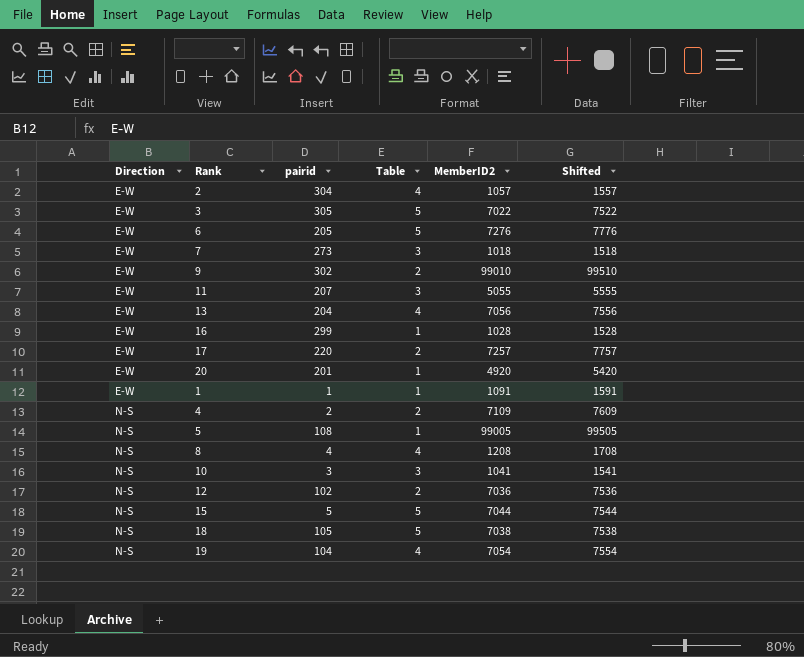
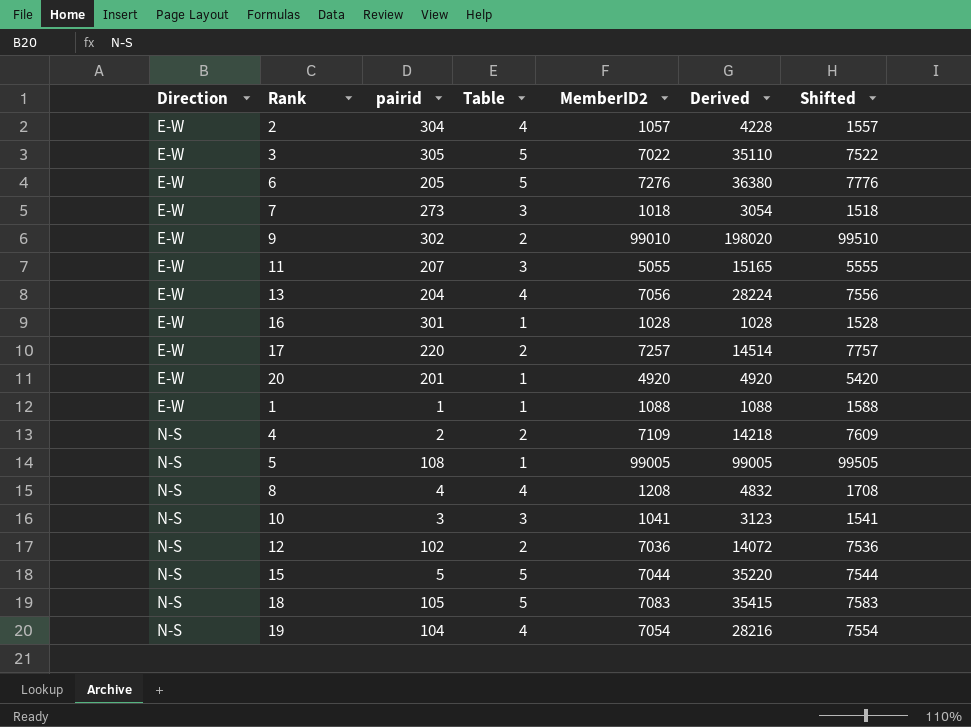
column Derived | formula: none -> [Table] * [MemberID2]
16 | pairid: 299 -> 301
1 | MemberID2: 1091 -> 1088
1 | Shifted: 1591 -> 1588
18 | MemberID2: 7038 -> 7083
18 | Shifted: 7538 -> 7583

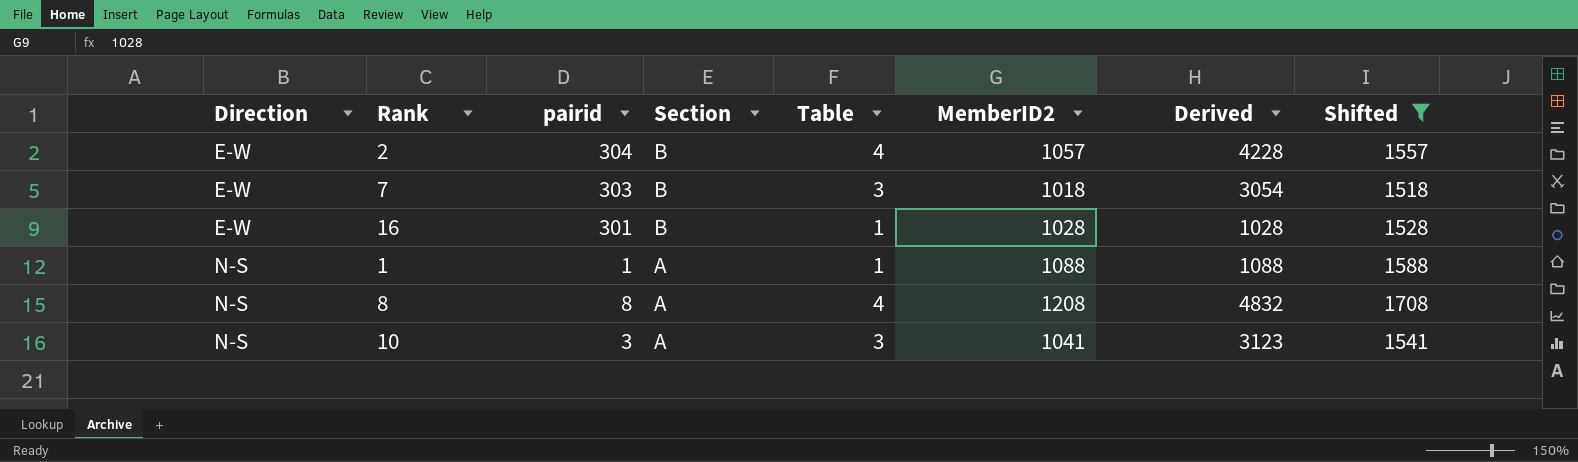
filter: none -> Shifted <= 1708
column Section | position: none -> 4
7 | pairid: 273 -> 303
1 | Direction: E-W -> N-S
8 | pairid: 4 -> 8

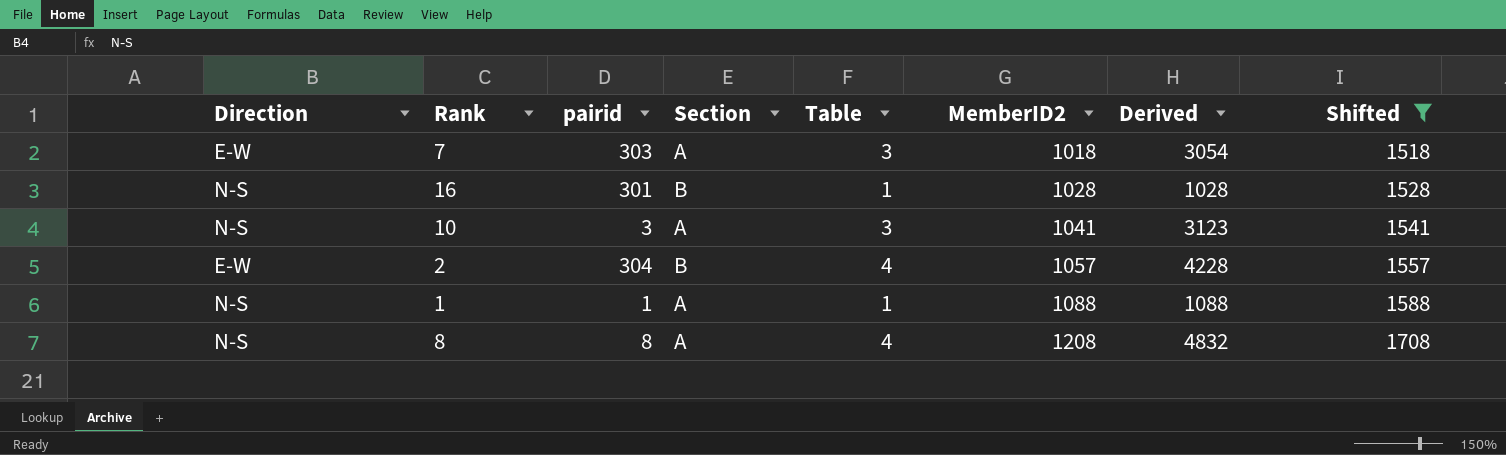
row order: Direction ascending -> MemberID2 ascending
7 | Section: B -> A
16 | Direction: E-W -> N-S

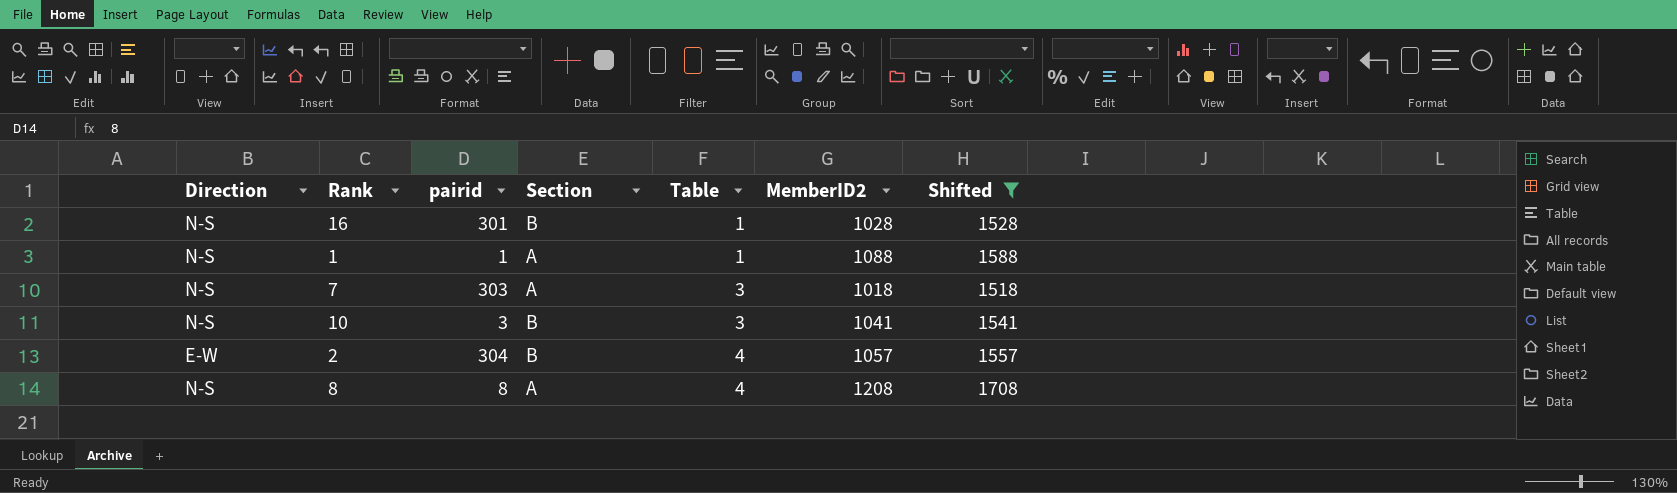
row order: MemberID2 ascending -> Table ascending
column Derived | formula: [Table] * [MemberID2] -> none
7 | Direction: E-W -> N-S
10 | Section: A -> B

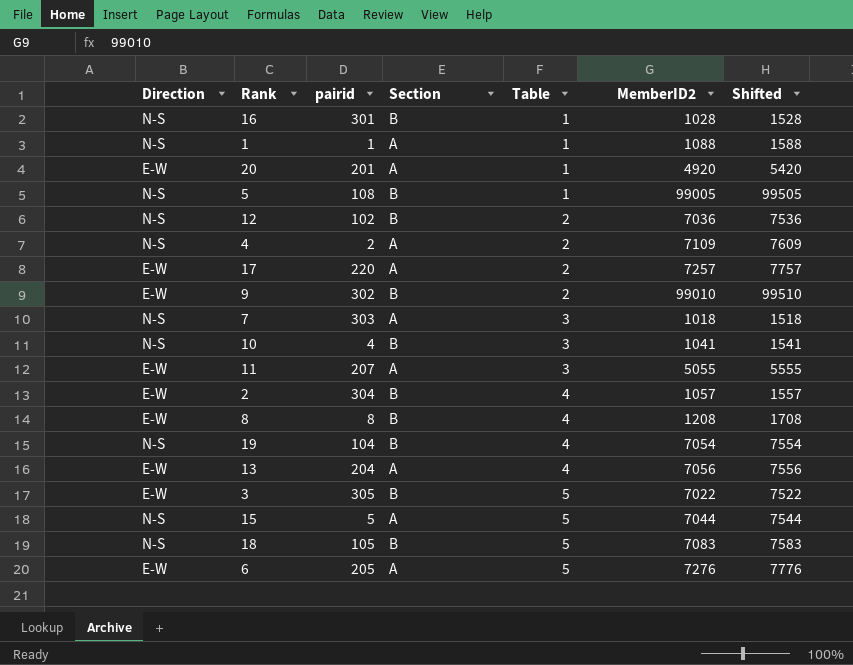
filter: Shifted <= 1708 -> none
10 | pairid: 3 -> 4
8 | Direction: N-S -> E-W
8 | Section: A -> B

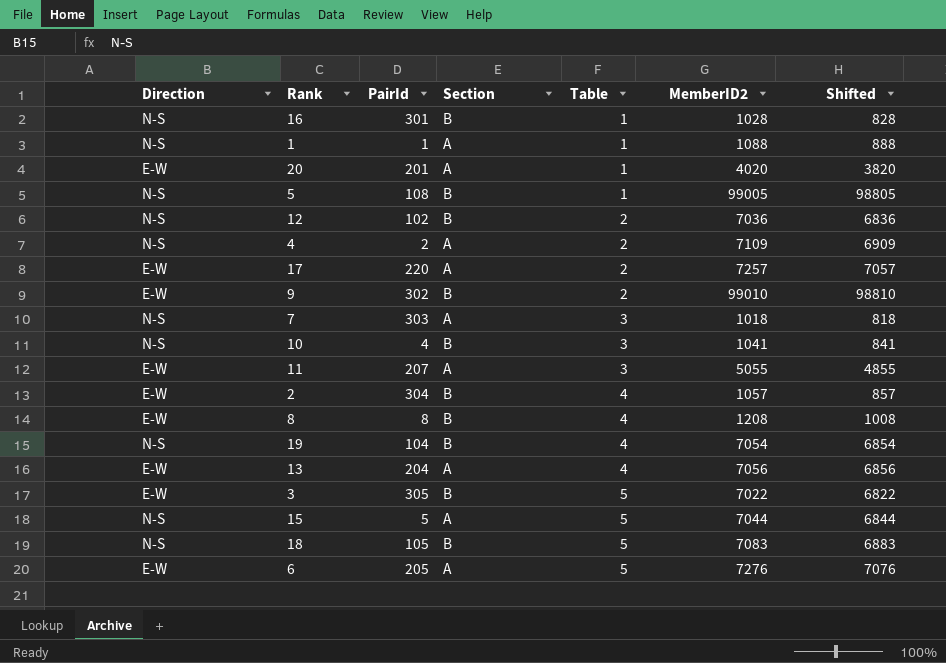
column name: pairid -> PairId
column Shifted | formula: [MemberID2] + 500 -> [MemberID2] - 200
20 | MemberID2: 4920 -> 4020

